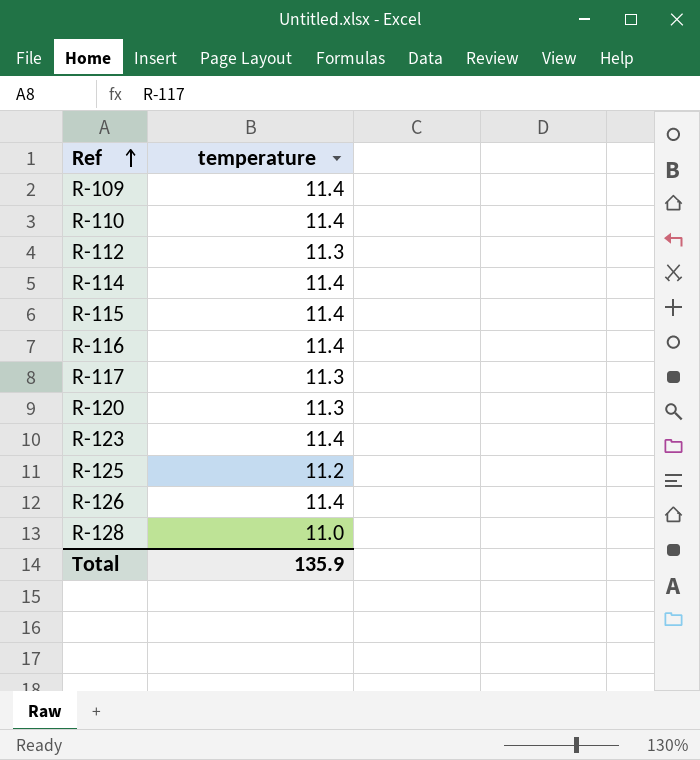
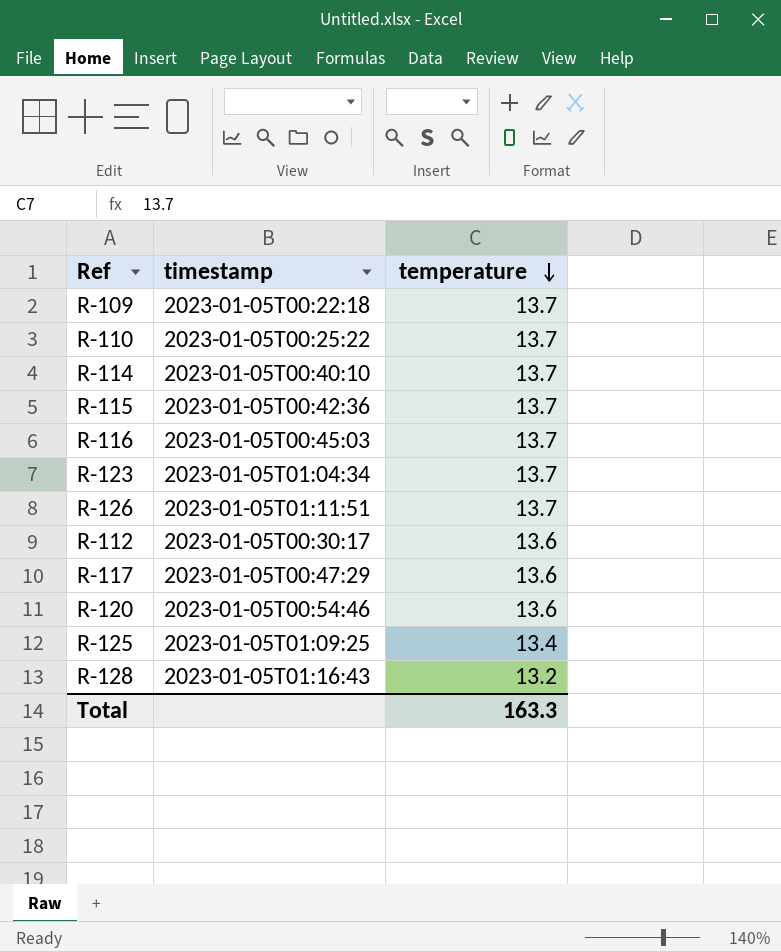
row order: Ref ascending -> temperature descending
column timestamp | position: none -> 2
R-109 | temperature: 11.4 -> 13.7
R-110 | temperature: 11.4 -> 13.7
R-114 | temperature: 11.4 -> 13.7
R-115 | temperature: 11.4 -> 13.7
R-116 | temperature: 11.4 -> 13.7
R-123 | temperature: 11.4 -> 13.7
R-126 | temperature: 11.4 -> 13.7
R-112 | temperature: 11.3 -> 13.6
R-117 | temperature: 11.3 -> 13.6
R-120 | temperature: 11.3 -> 13.6
R-125 | temperature: 11.2 -> 13.4
R-128 | temperature: 11.0 -> 13.2
Total | temperature: 135.9 -> 163.3

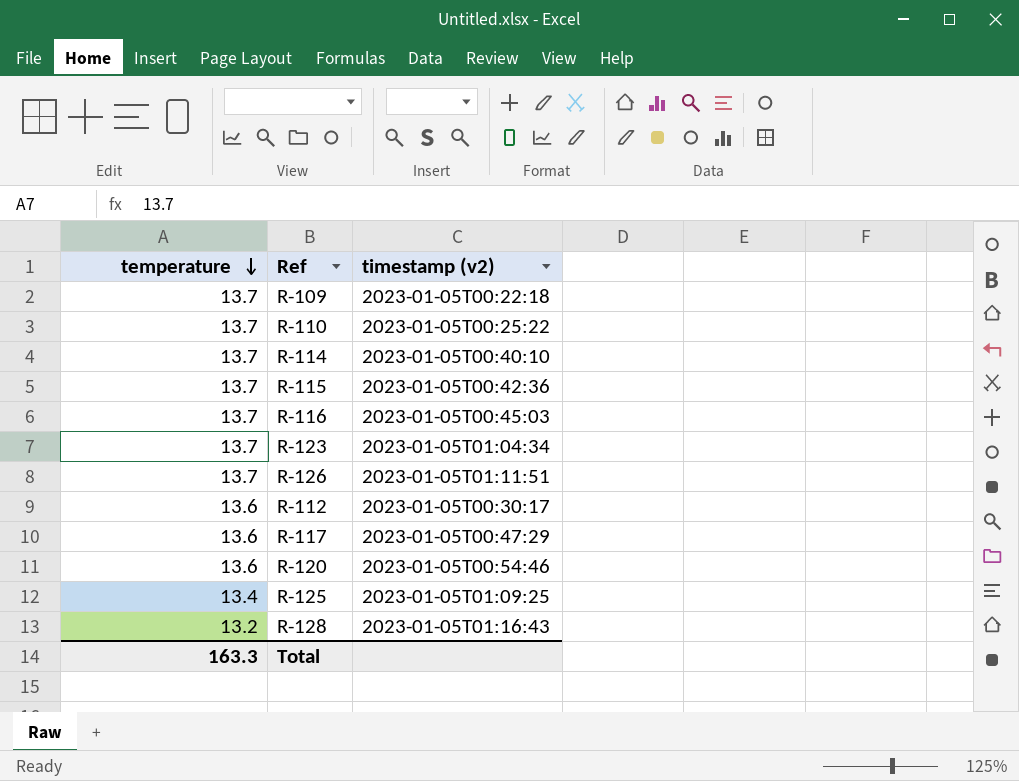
column temperature | position: 3 -> 1
column name: timestamp -> timestamp (v2)

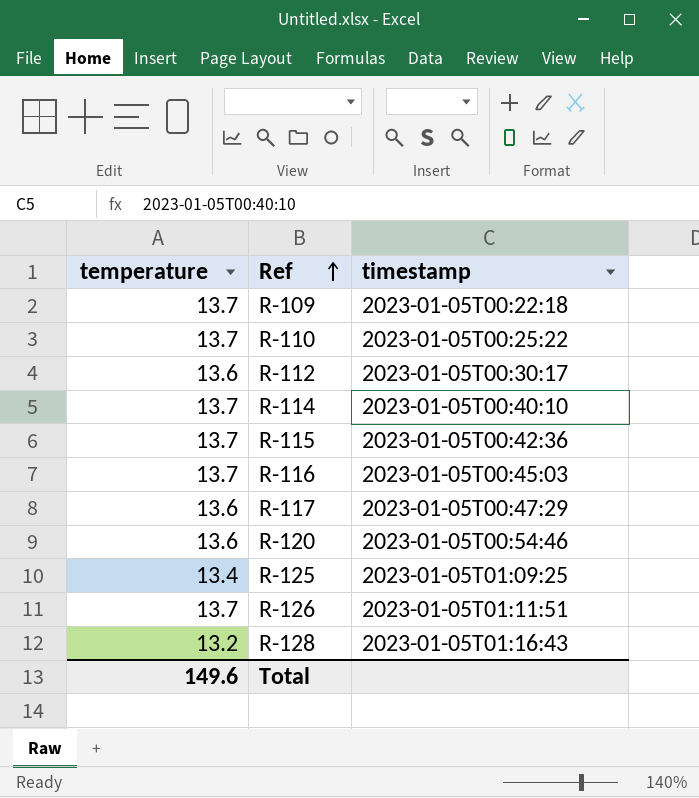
row order: temperature descending -> Ref ascending
column name: timestamp (v2) -> timestamp
row R-123: 13.7 | 2023-01-05T01:04:34 -> none
Total | temperature: 163.3 -> 149.6

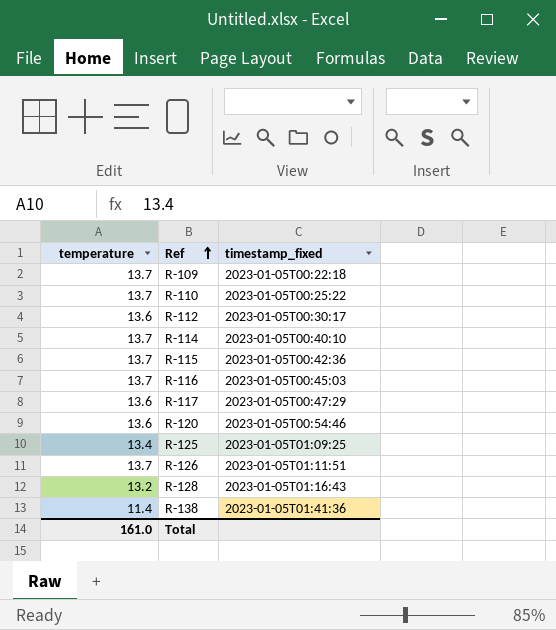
column name: timestamp -> timestamp_fixed
row R-138: none -> 11.4 | 2023-01-05T01:41:36
Total | temperature: 149.6 -> 161.0

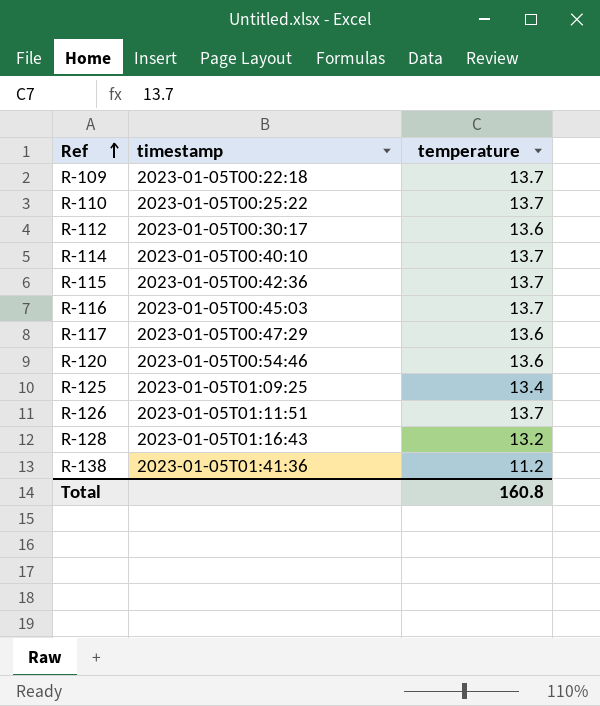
column name: timestamp_fixed -> timestamp
column temperature | position: 1 -> 3
R-138 | temperature: 11.4 -> 11.2
Total | temperature: 161.0 -> 160.8

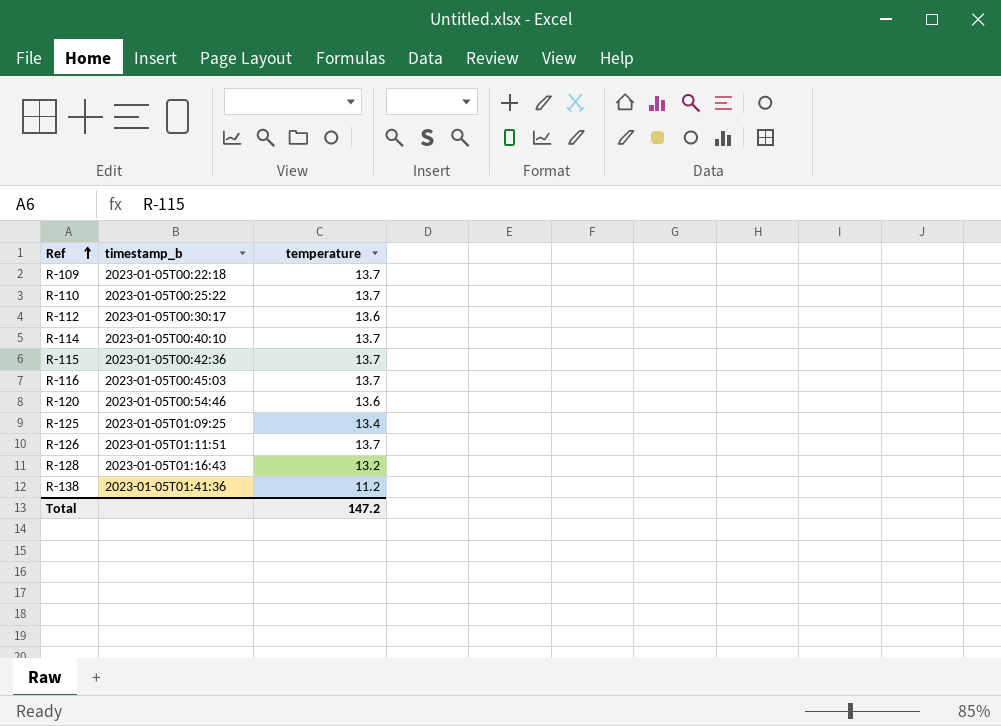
column name: timestamp -> timestamp_b
row R-117: 2023-01-05T00:47:29 | 13.6 -> none
Total | temperature: 160.8 -> 147.2

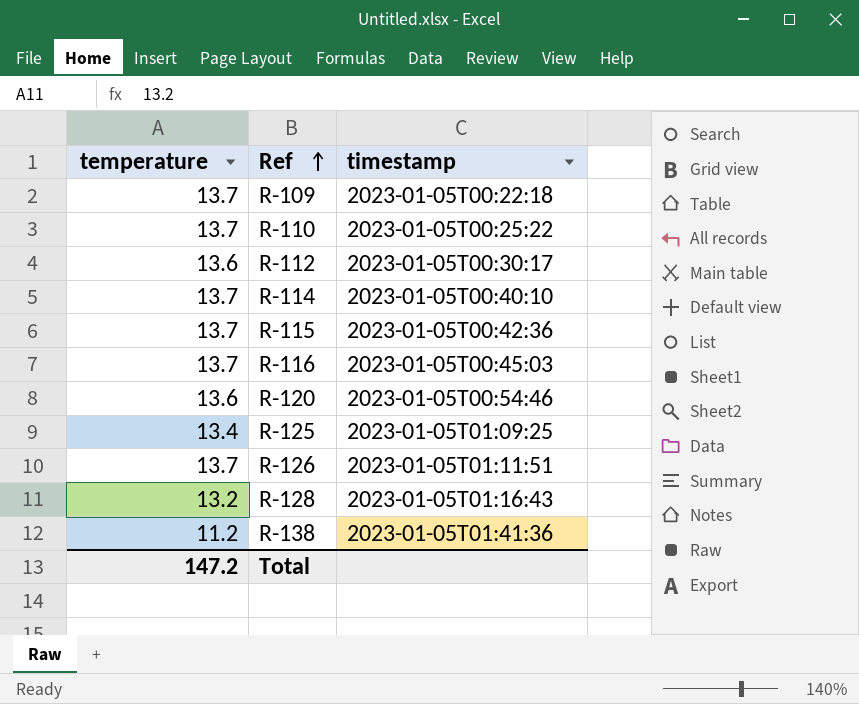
column temperature | position: 3 -> 1
column name: timestamp_b -> timestamp

